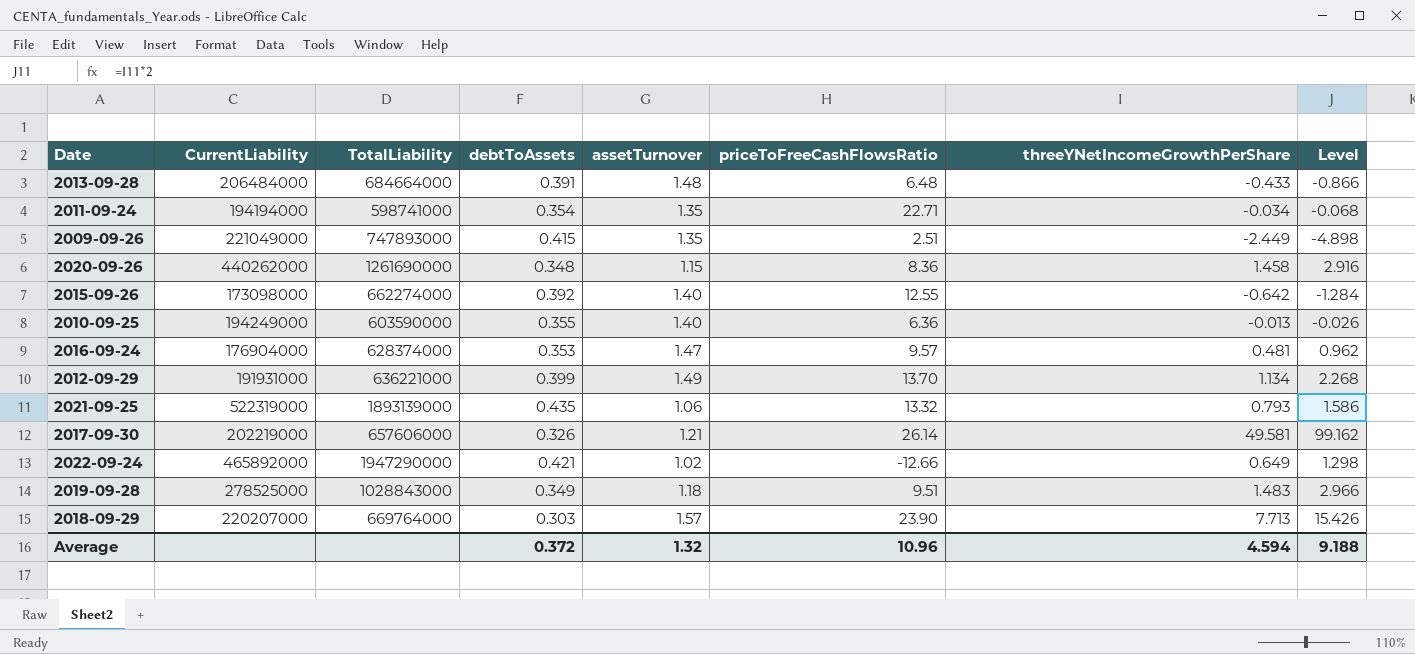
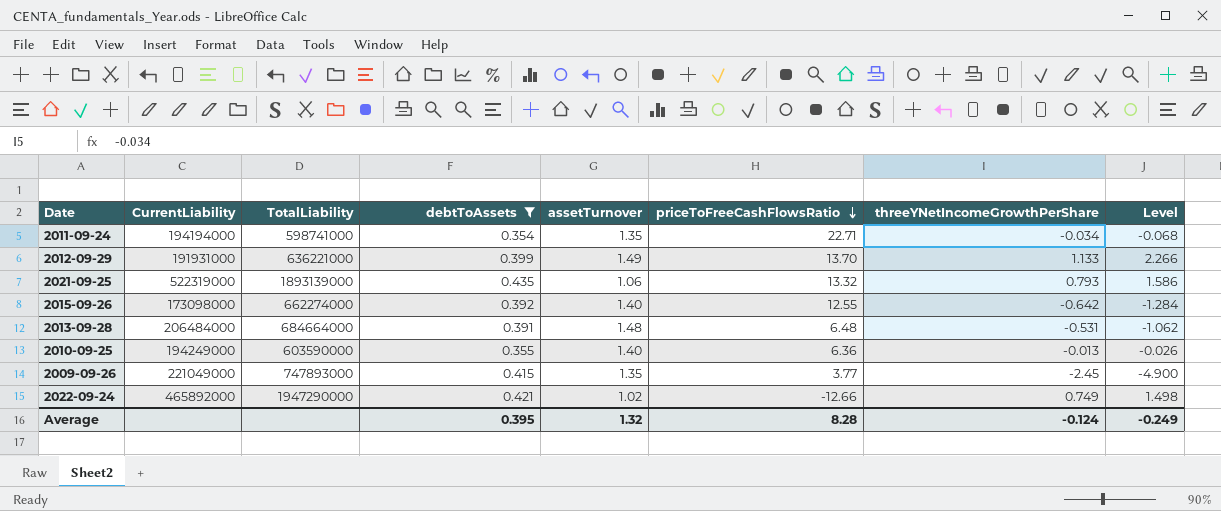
filter: none -> debtToAssets >= 0.354
row order: none -> priceToFreeCashFlowsRatio descending
2012-09-29 | threeYNetIncomeGrowthPerShare: 1.134 -> 1.133
2012-09-29 | Level: 2.268 -> 2.266
2013-09-28 | threeYNetIncomeGrowthPerShare: -0.433 -> -0.531
2013-09-28 | Level: -0.866 -> -1.062
2009-09-26 | priceToFreeCashFlowsRatio: 2.51 -> 3.77
2009-09-26 | threeYNetIncomeGrowthPerShare: -2.449 -> -2.45
2009-09-26 | Level: -4.898 -> -4.900
2022-09-24 | threeYNetIncomeGrowthPerShare: 0.649 -> 0.749
2022-09-24 | Level: 1.298 -> 1.498
Average | debtToAssets: 0.372 -> 0.395
Average | priceToFreeCashFlowsRatio: 10.96 -> 8.28
Average | threeYNetIncomeGrowthPerShare: 4.594 -> -0.124
Average | Level: 9.188 -> -0.249

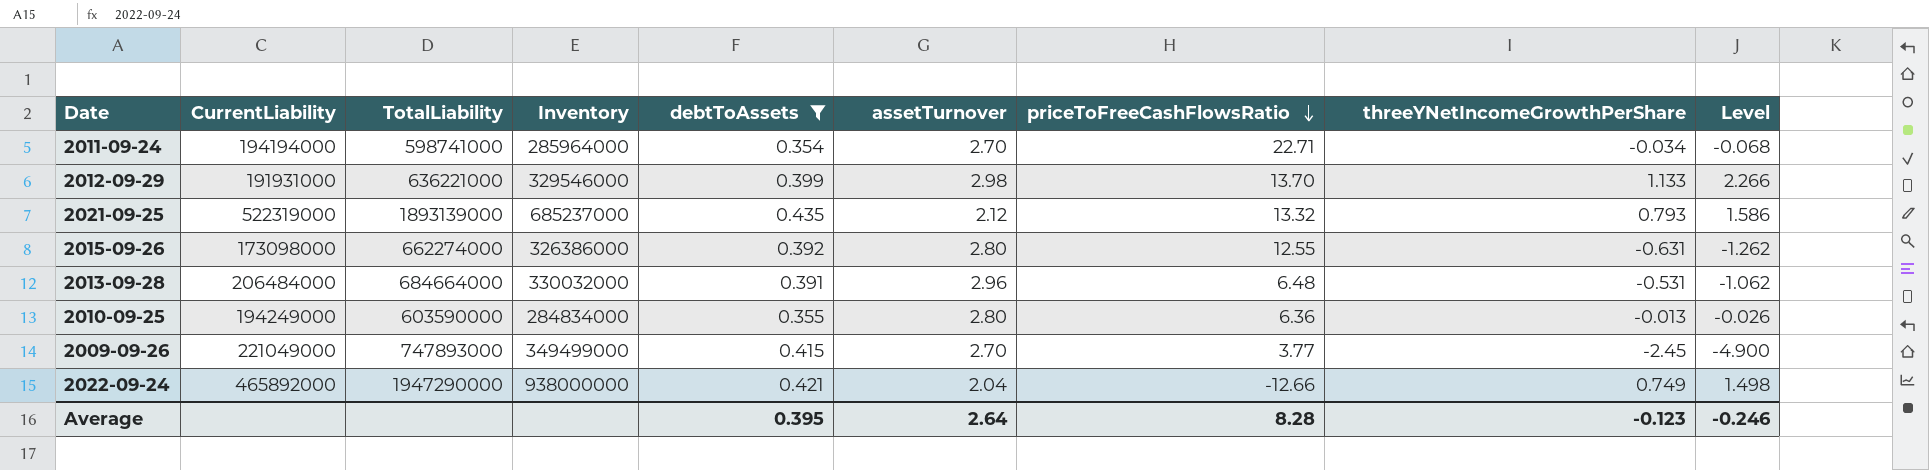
column Inventory | position: none -> 4
2011-09-24 | assetTurnover: 1.35 -> 2.70
2012-09-29 | assetTurnover: 1.49 -> 2.98
2021-09-25 | assetTurnover: 1.06 -> 2.12
2015-09-26 | assetTurnover: 1.40 -> 2.80
2015-09-26 | threeYNetIncomeGrowthPerShare: -0.642 -> -0.631
2015-09-26 | Level: -1.284 -> -1.262
2013-09-28 | assetTurnover: 1.48 -> 2.96
2010-09-25 | assetTurnover: 1.40 -> 2.80
2009-09-26 | assetTurnover: 1.35 -> 2.70
2022-09-24 | assetTurnover: 1.02 -> 2.04
Average | assetTurnover: 1.32 -> 2.64
Average | threeYNetIncomeGrowthPerShare: -0.124 -> -0.123
Average | Level: -0.249 -> -0.246

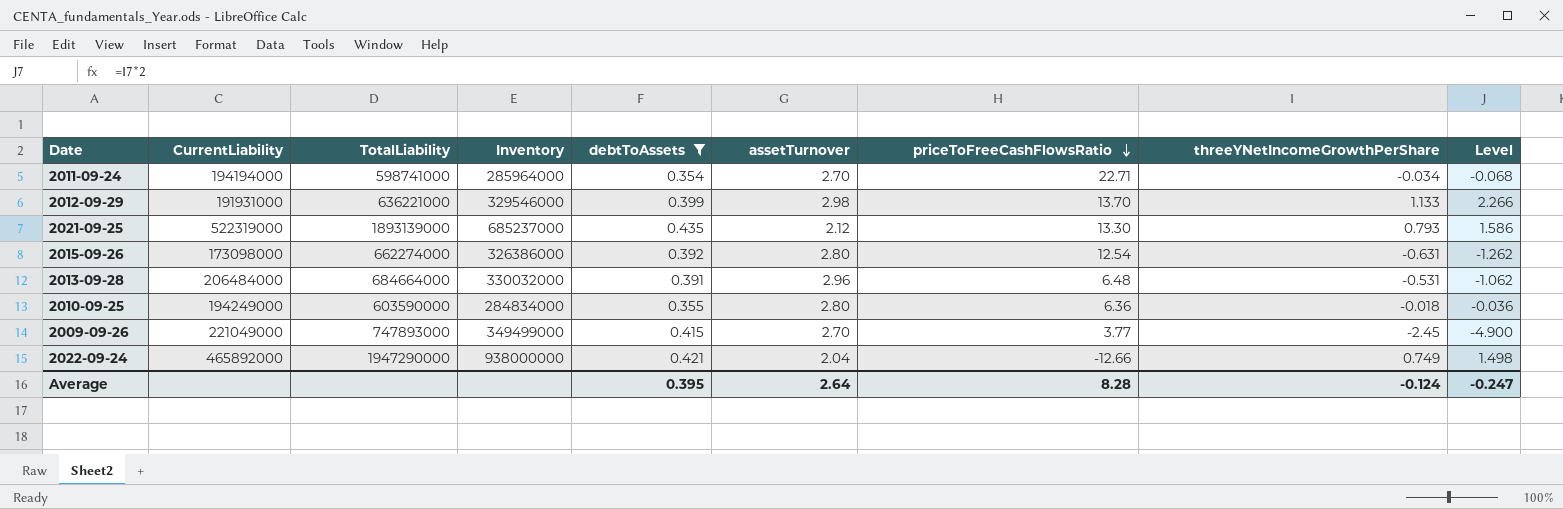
2021-09-25 | priceToFreeCashFlowsRatio: 13.32 -> 13.30
2015-09-26 | priceToFreeCashFlowsRatio: 12.55 -> 12.54
2010-09-25 | threeYNetIncomeGrowthPerShare: -0.013 -> -0.018
2010-09-25 | Level: -0.026 -> -0.036
Average | threeYNetIncomeGrowthPerShare: -0.123 -> -0.124
Average | Level: -0.246 -> -0.247

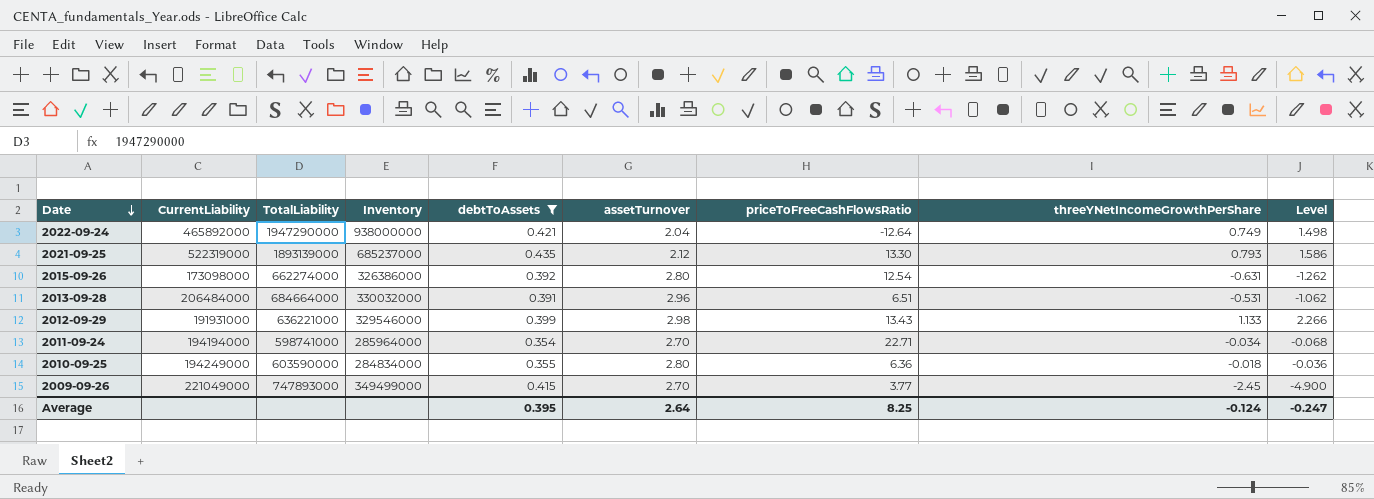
row order: priceToFreeCashFlowsRatio descending -> Date descending
2022-09-24 | priceToFreeCashFlowsRatio: -12.66 -> -12.64
2013-09-28 | priceToFreeCashFlowsRatio: 6.48 -> 6.51
2012-09-29 | priceToFreeCashFlowsRatio: 13.70 -> 13.43
Average | priceToFreeCashFlowsRatio: 8.28 -> 8.25

